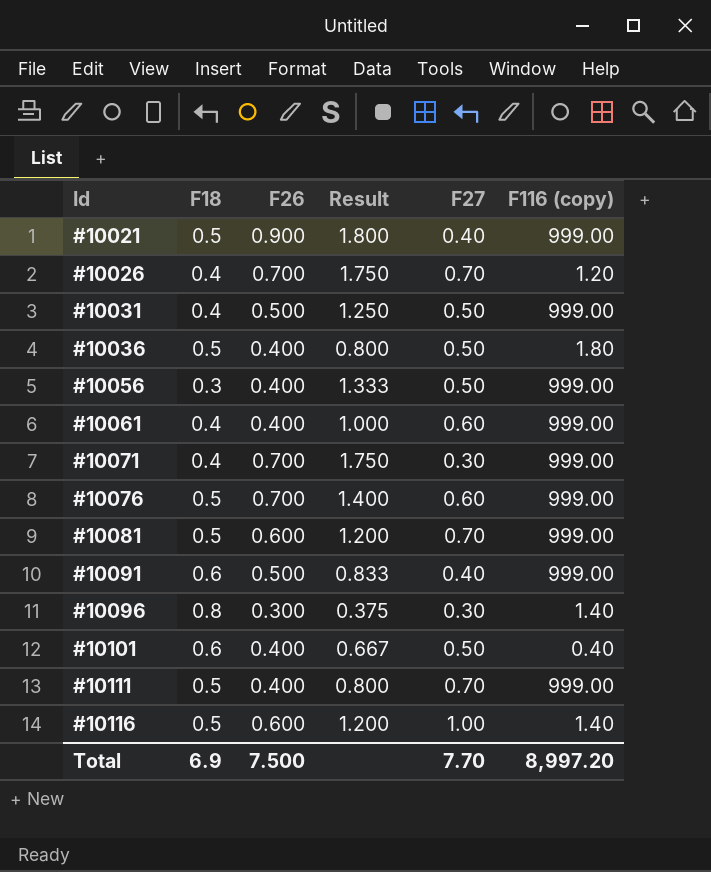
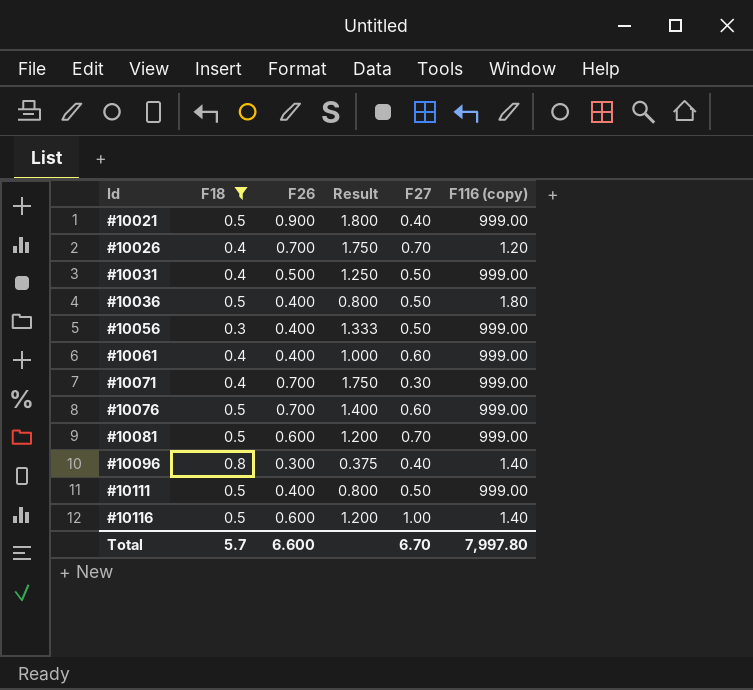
filter: none -> F18 != 0.6
#10096 | F27: 0.30 -> 0.40
#10111 | F27: 0.70 -> 0.50
Total | F18: 6.9 -> 5.7
Total | F26: 7.500 -> 6.600
Total | F27: 7.70 -> 6.70
Total | F116 (copy): 8,997.20 -> 7,997.80

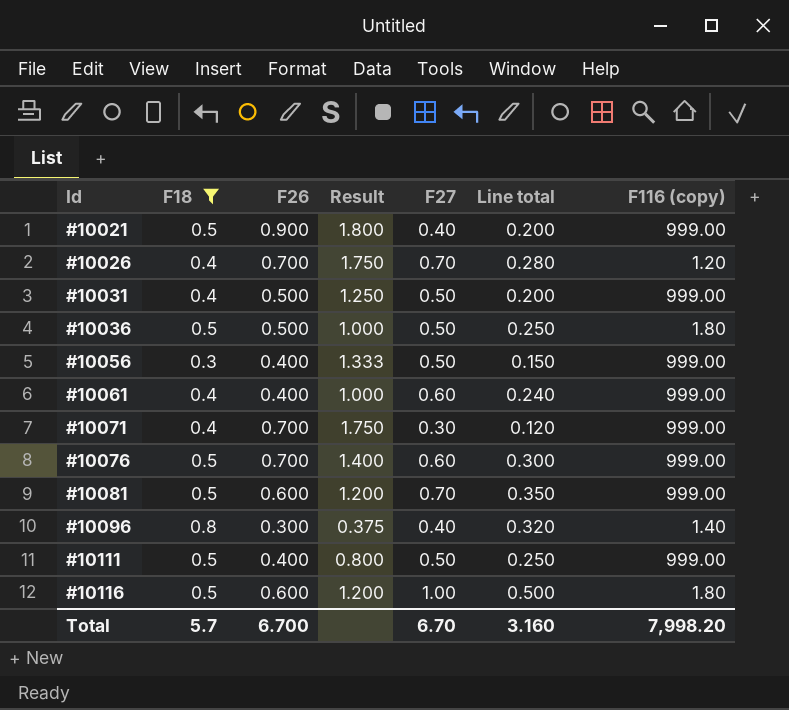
column Line total | formula: none -> [F18] * [F27]
#10036 | F26: 0.400 -> 0.500
#10036 | Result: 0.800 -> 1.000
#10116 | F116 (copy): 1.40 -> 1.80
Total | F26: 6.600 -> 6.700
Total | F116 (copy): 7,997.80 -> 7,998.20

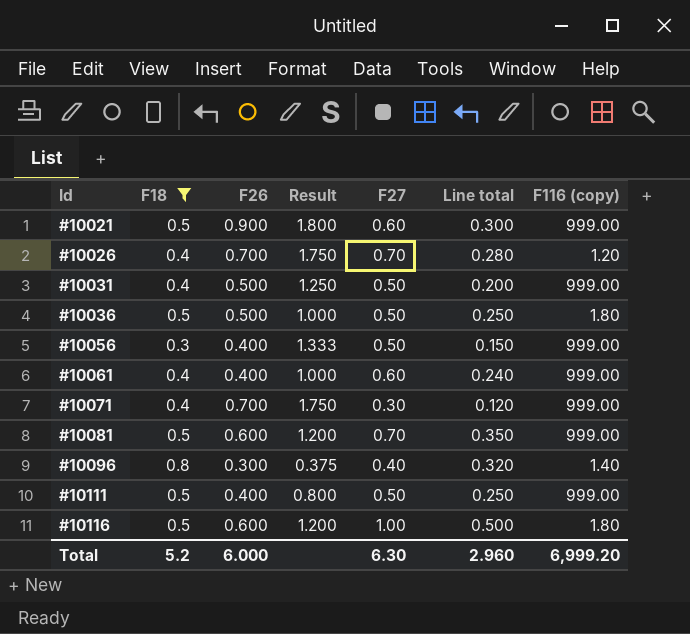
row #10076: 0.5 | 0.700 | 1.400 | 0.60 | 0.300 | 999.00 -> none
#10021 | F27: 0.40 -> 0.60
#10021 | Line total: 0.200 -> 0.300
Total | F18: 5.7 -> 5.2
Total | F26: 6.700 -> 6.000
Total | F27: 6.70 -> 6.30
Total | Line total: 3.160 -> 2.960
Total | F116 (copy): 7,998.20 -> 6,999.20

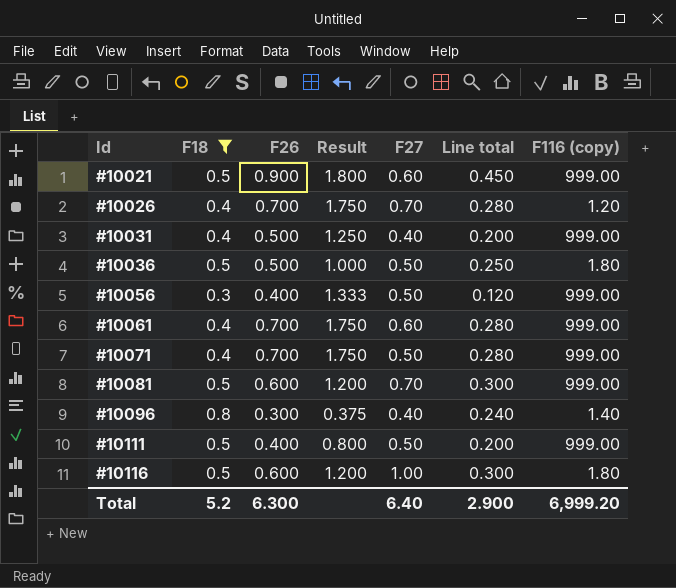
column Line total | formula: [F18] * [F27] -> [F18] * [F26]
#10031 | F27: 0.50 -> 0.40
#10061 | F26: 0.400 -> 0.700
#10061 | Result: 1.000 -> 1.750
#10071 | F27: 0.30 -> 0.50
Total | F26: 6.000 -> 6.300
Total | F27: 6.30 -> 6.40
Total | Line total: 2.960 -> 2.900

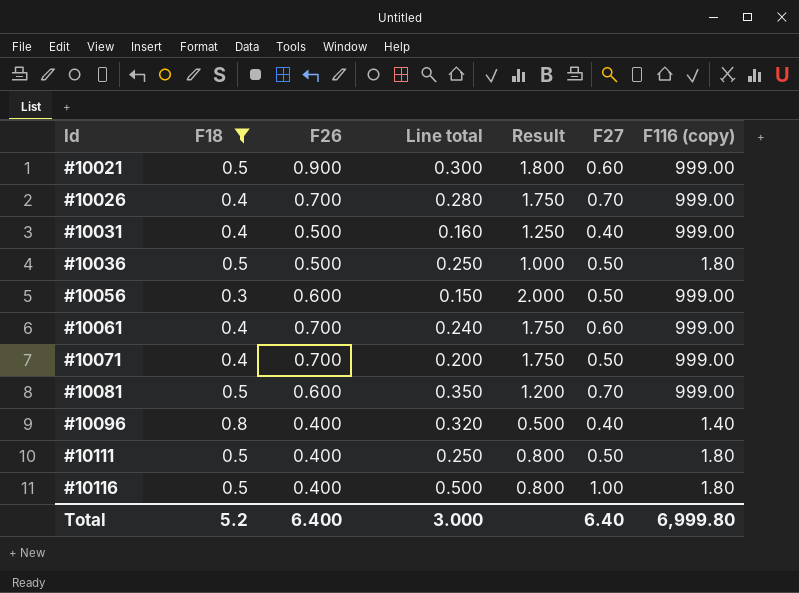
column Line total | formula: [F18] * [F26] -> [F18] * [F27]
column Line total | position: 6 -> 4
#10026 | F116 (copy): 1.20 -> 999.00
#10056 | F26: 0.400 -> 0.600
#10056 | Result: 1.333 -> 2.000
#10096 | F26: 0.300 -> 0.400
#10096 | Result: 0.375 -> 0.500
#10111 | F116 (copy): 999.00 -> 1.80
#10116 | F26: 0.600 -> 0.400
#10116 | Result: 1.200 -> 0.800
Total | F26: 6.300 -> 6.400
Total | Line total: 2.900 -> 3.000
Total | F116 (copy): 6,999.20 -> 6,999.80

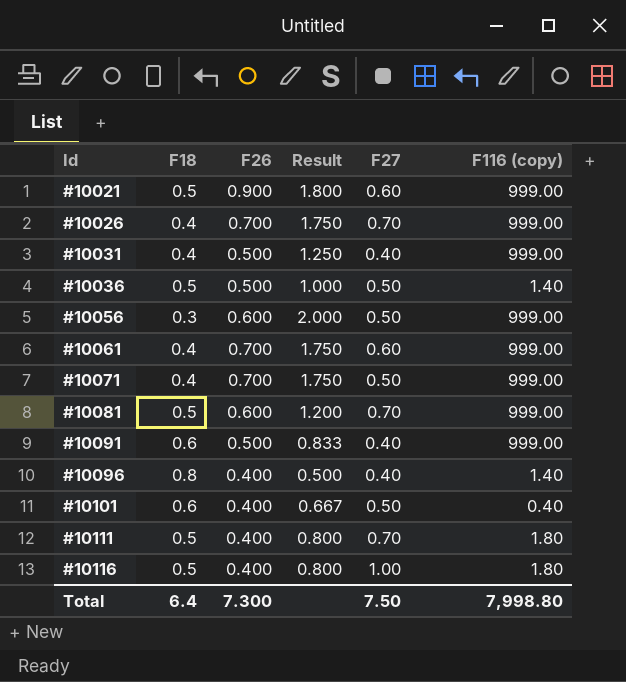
filter: F18 != 0.6 -> none
column Line total | formula: [F18] * [F27] -> none
#10036 | F116 (copy): 1.80 -> 1.40
#10111 | F27: 0.50 -> 0.70
Total | F18: 5.2 -> 6.4
Total | F26: 6.400 -> 7.300
Total | F27: 6.40 -> 7.50
Total | F116 (copy): 6,999.80 -> 7,998.80

